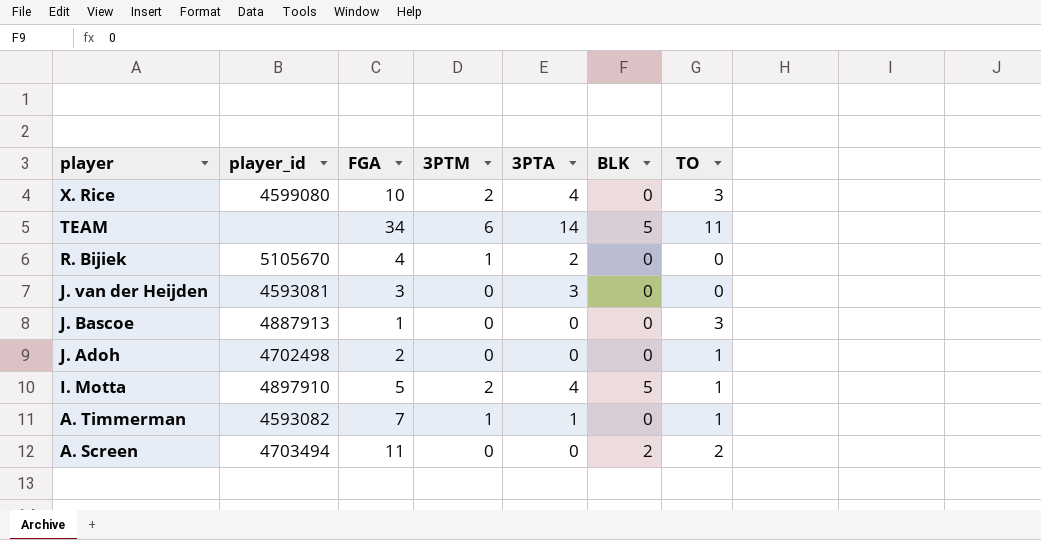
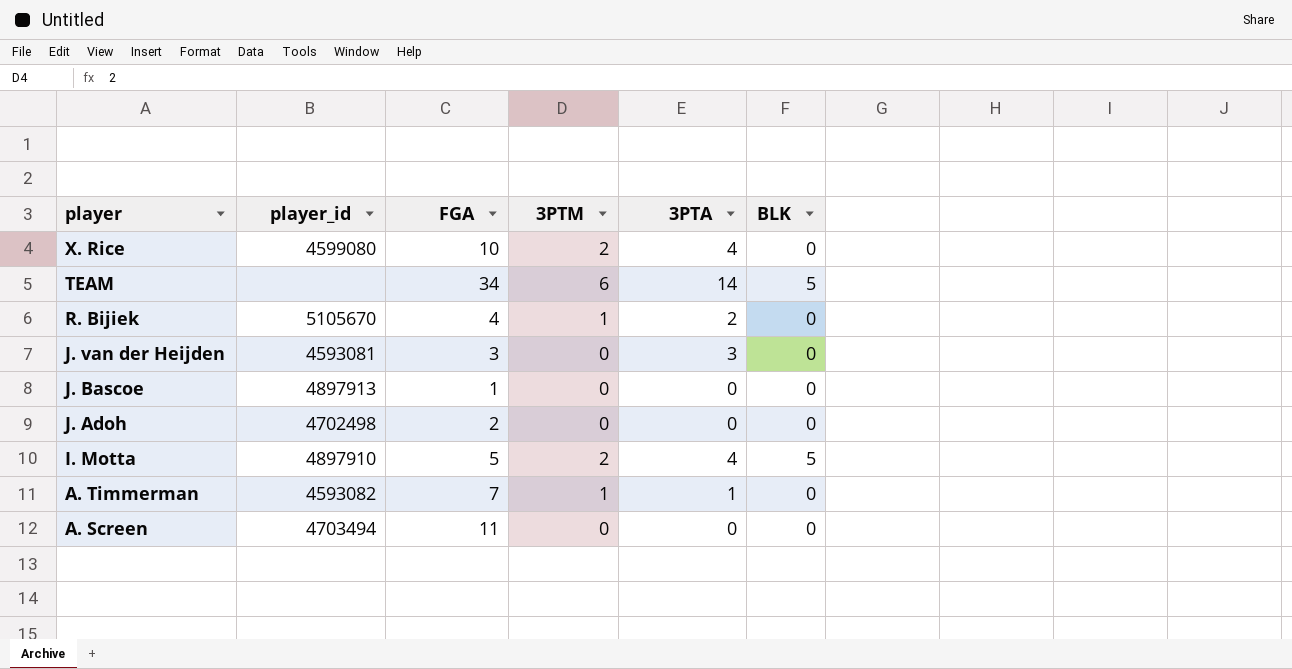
column TO | position: 7 -> none
J. Bascoe | player_id: 4887913 -> 4897913
A. Screen | BLK: 2 -> 0

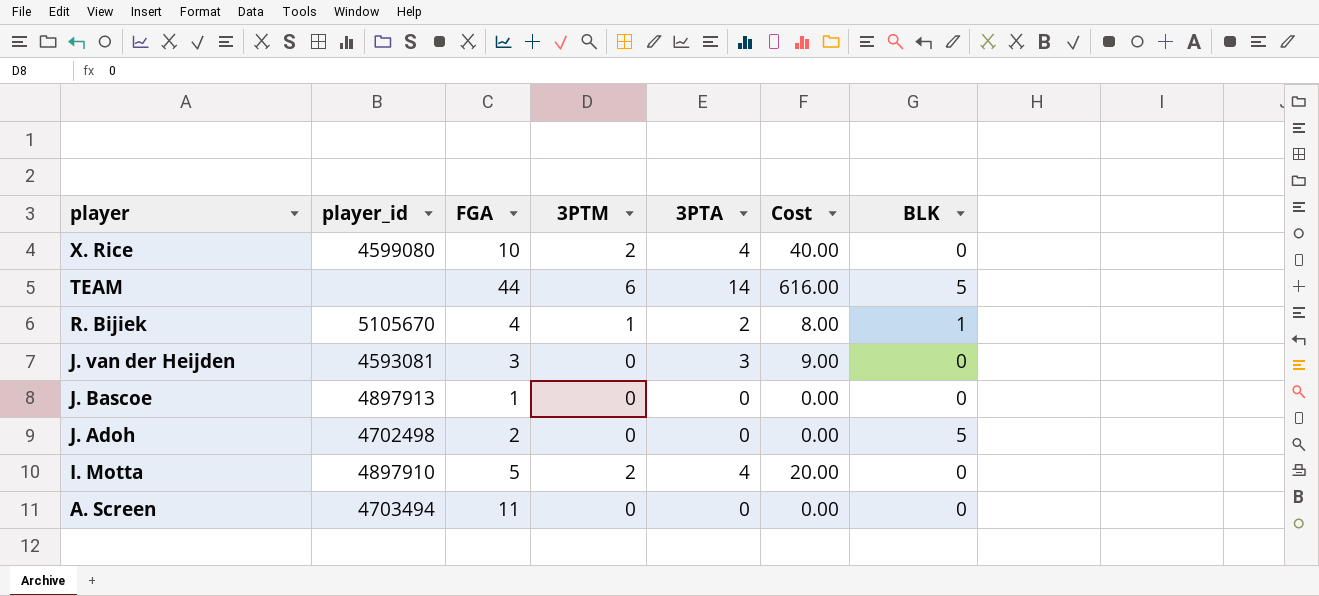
column Cost | formula: none -> [FGA] * [3PTA]
row A. Timmerman: 4593082 | 7 | 1 | 1 | 0 -> none
TEAM | FGA: 34 -> 44
R. Bijiek | BLK: 0 -> 1
J. Adoh | BLK: 0 -> 5
I. Motta | BLK: 5 -> 0

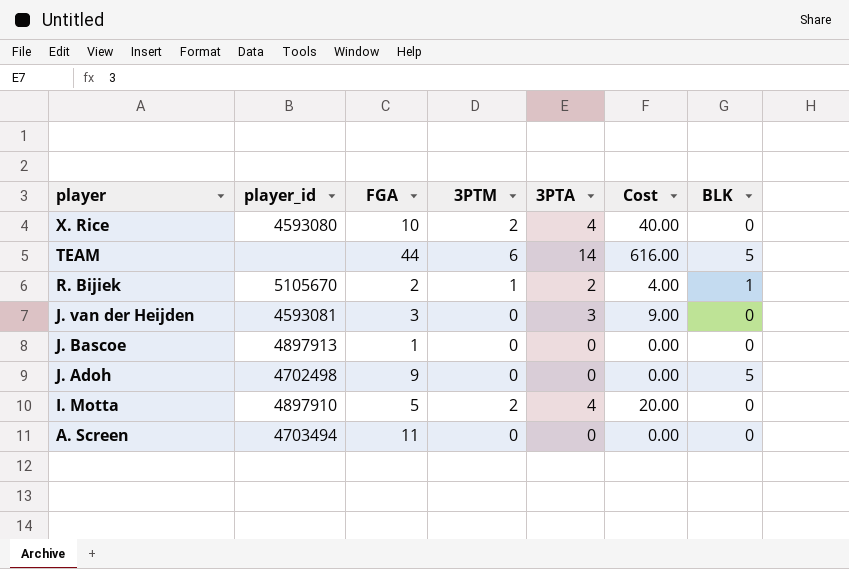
X. Rice | player_id: 4599080 -> 4593080
R. Bijiek | FGA: 4 -> 2
R. Bijiek | Cost: 8.00 -> 4.00
J. Adoh | FGA: 2 -> 9

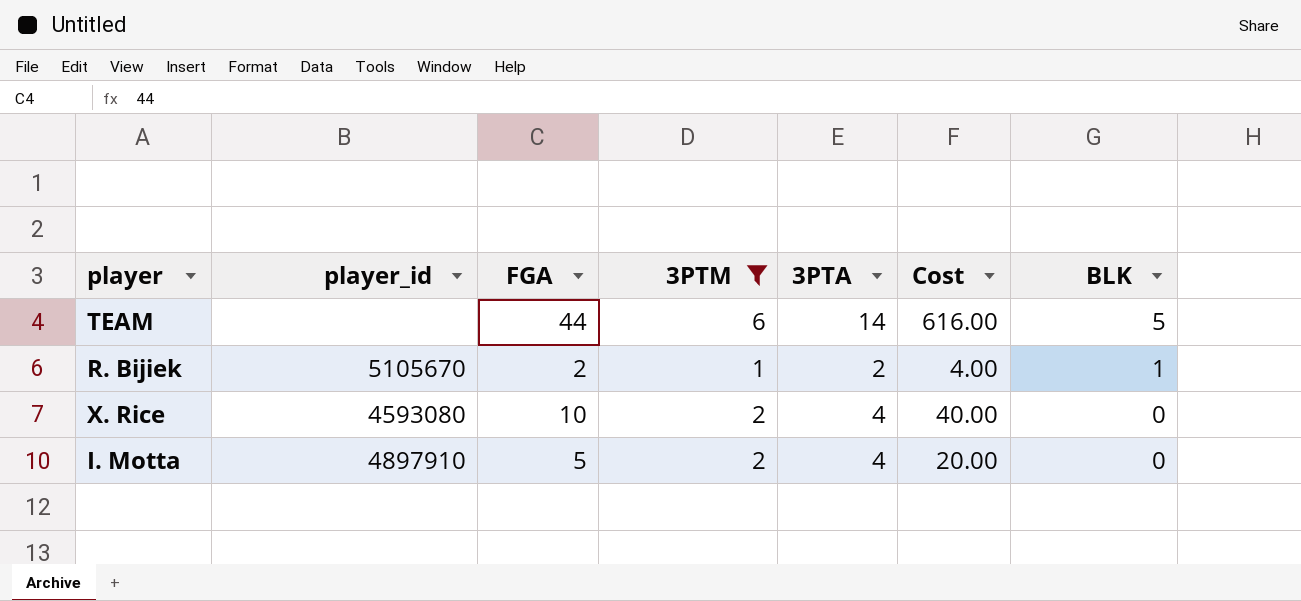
filter: none -> 3PTM != 0
row order: player descending -> BLK descending

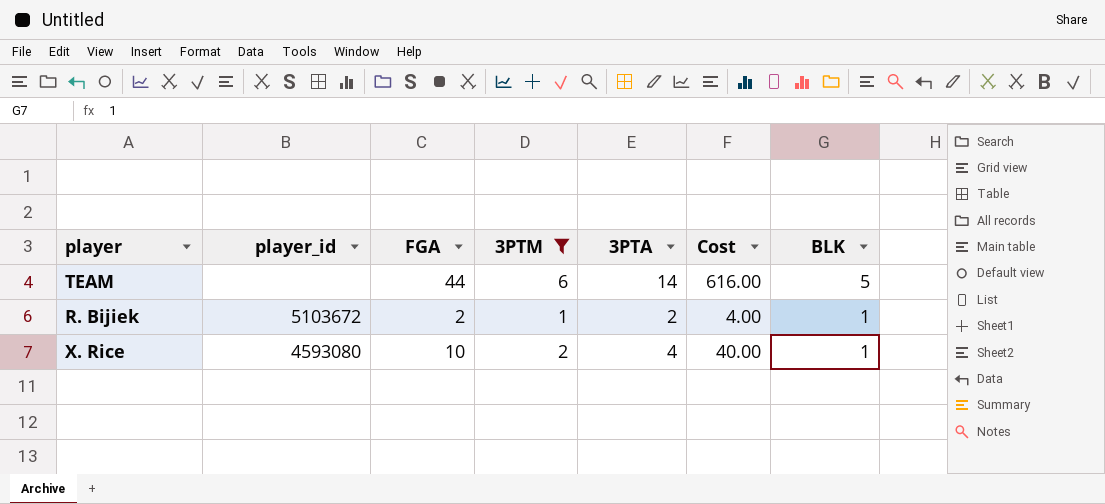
row I. Motta: 4897910 | 5 | 2 | 4 | 20.00 | 0 -> none
R. Bijiek | player_id: 5105670 -> 5103672
X. Rice | BLK: 0 -> 1

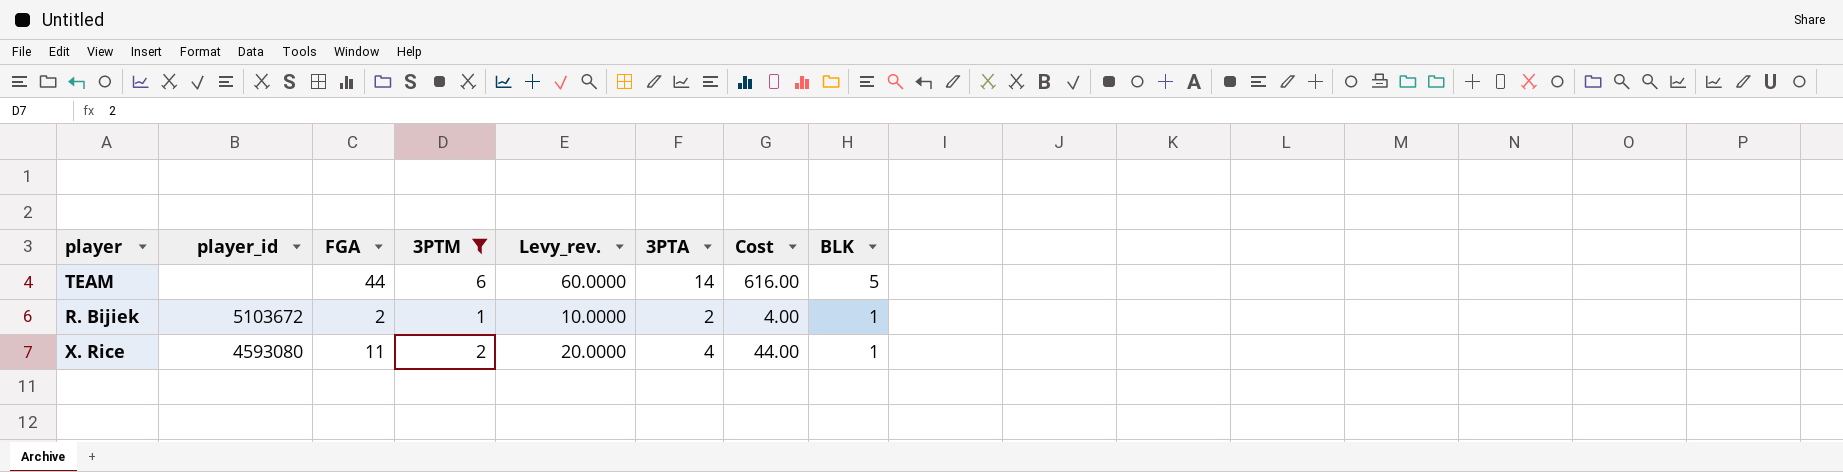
column Levy_rev. | formula: none -> [3PTM] * 10
X. Rice | FGA: 10 -> 11
X. Rice | Cost: 40.00 -> 44.00

